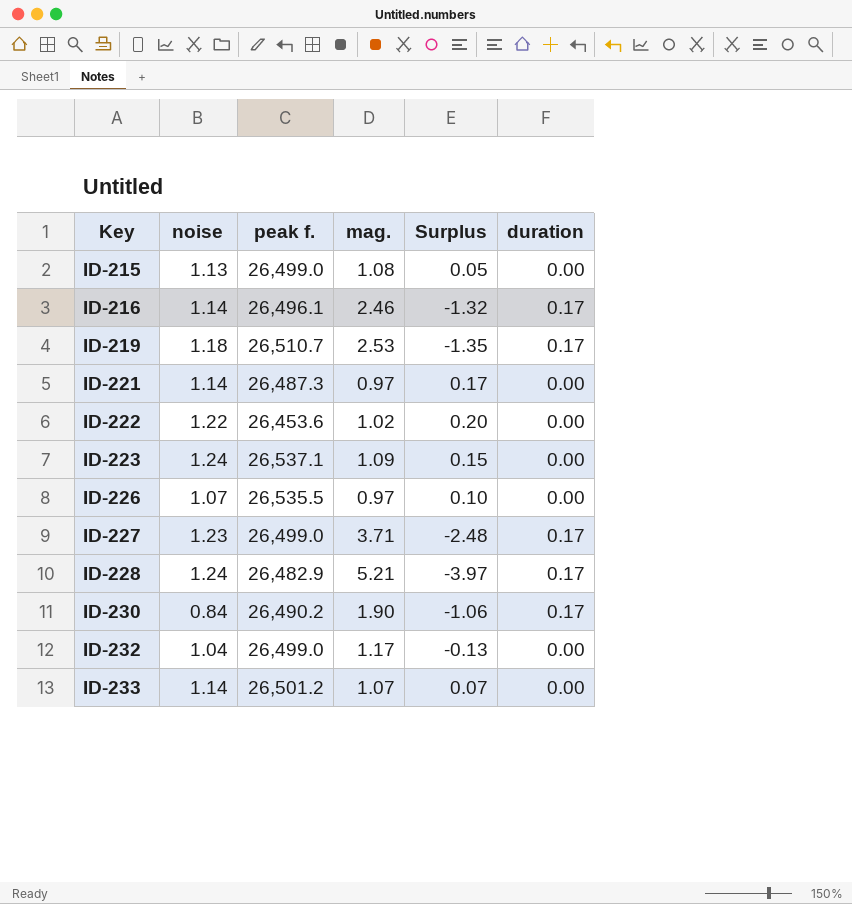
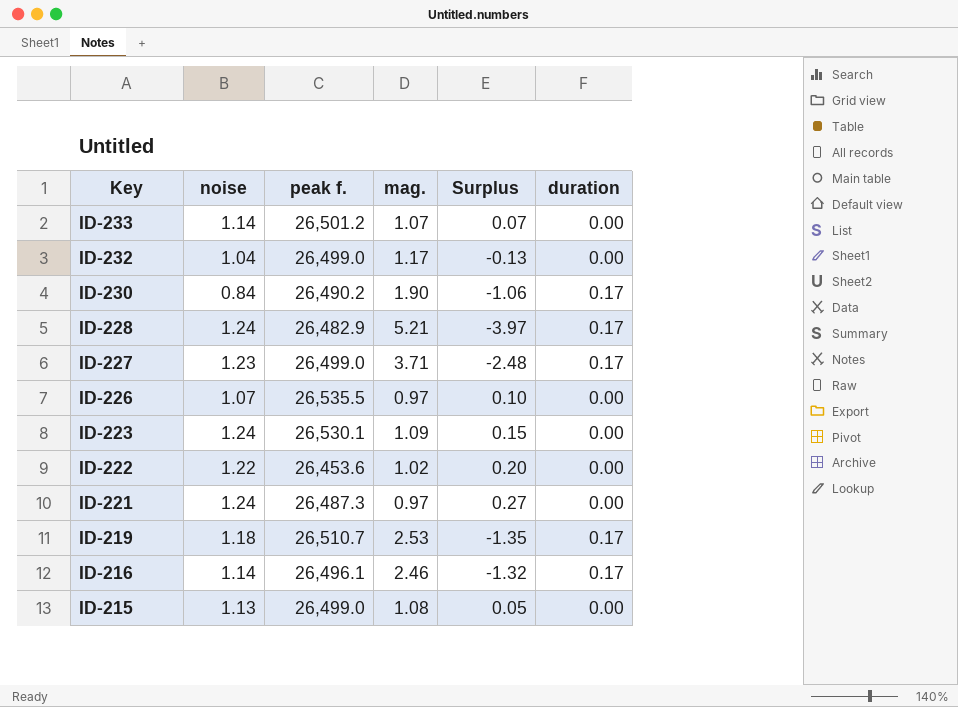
row order: Key ascending -> Key descending
ID-223 | peak f.: 26,537.1 -> 26,530.1
ID-221 | noise: 1.14 -> 1.24
ID-221 | Surplus: 0.17 -> 0.27

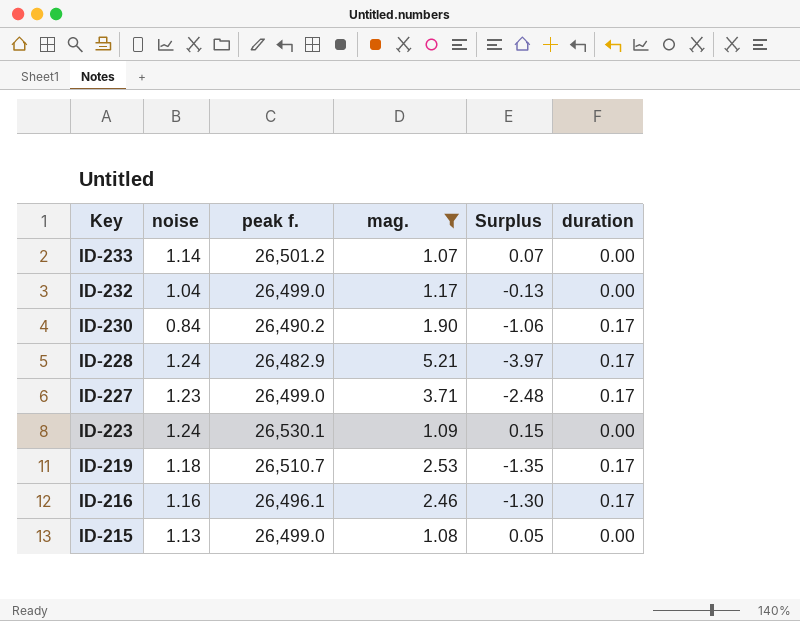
filter: none -> mag. >= 1.07
ID-216 | noise: 1.14 -> 1.16
ID-216 | Surplus: -1.32 -> -1.30

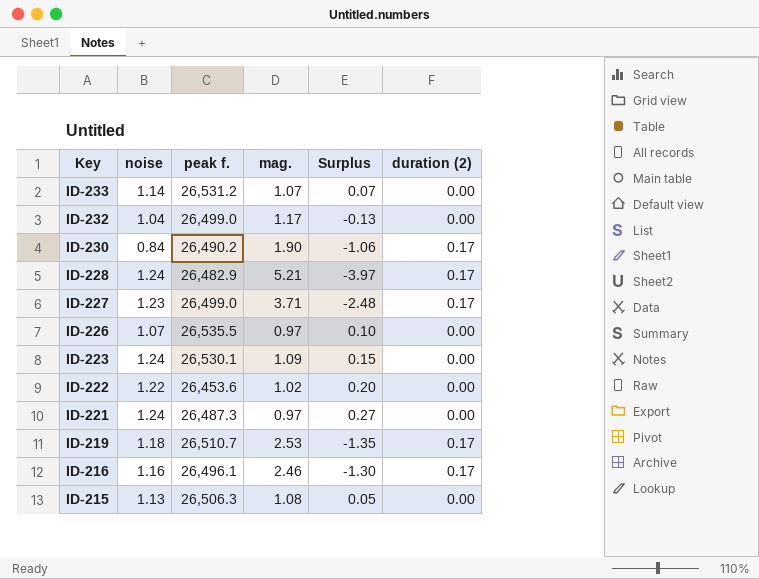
filter: mag. >= 1.07 -> none
column name: duration -> duration (2)
ID-233 | peak f.: 26,501.2 -> 26,531.2
ID-215 | peak f.: 26,499.0 -> 26,506.3

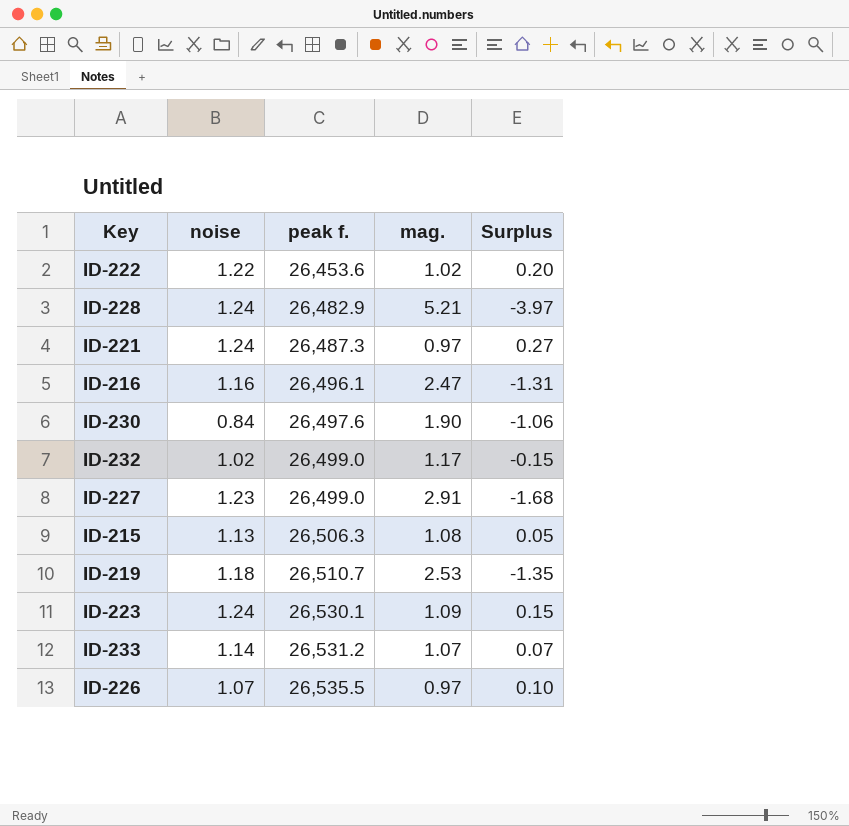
row order: Key descending -> peak f. ascending
column duration (2) | position: 6 -> none
ID-216 | mag.: 2.46 -> 2.47
ID-216 | Surplus: -1.30 -> -1.31
ID-230 | peak f.: 26,490.2 -> 26,497.6
ID-232 | noise: 1.04 -> 1.02
ID-232 | Surplus: -0.13 -> -0.15
ID-227 | mag.: 3.71 -> 2.91
ID-227 | Surplus: -2.48 -> -1.68

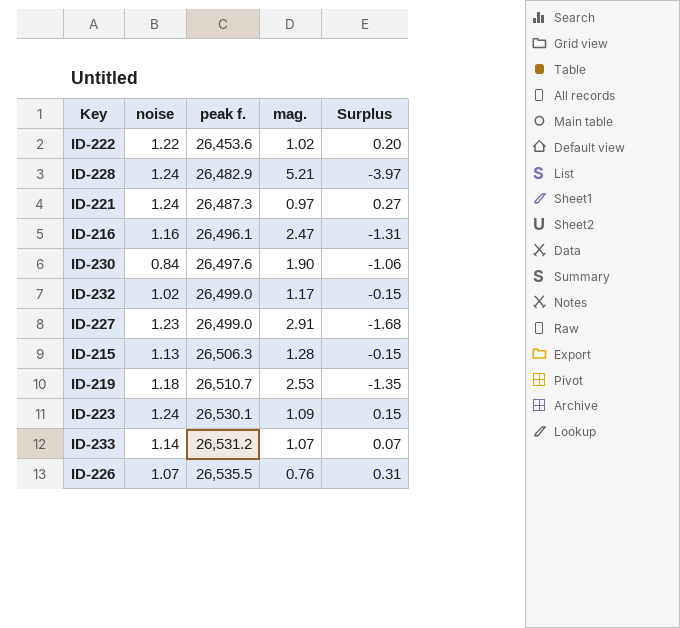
ID-215 | mag.: 1.08 -> 1.28
ID-215 | Surplus: 0.05 -> -0.15
ID-226 | mag.: 0.97 -> 0.76
ID-226 | Surplus: 0.10 -> 0.31

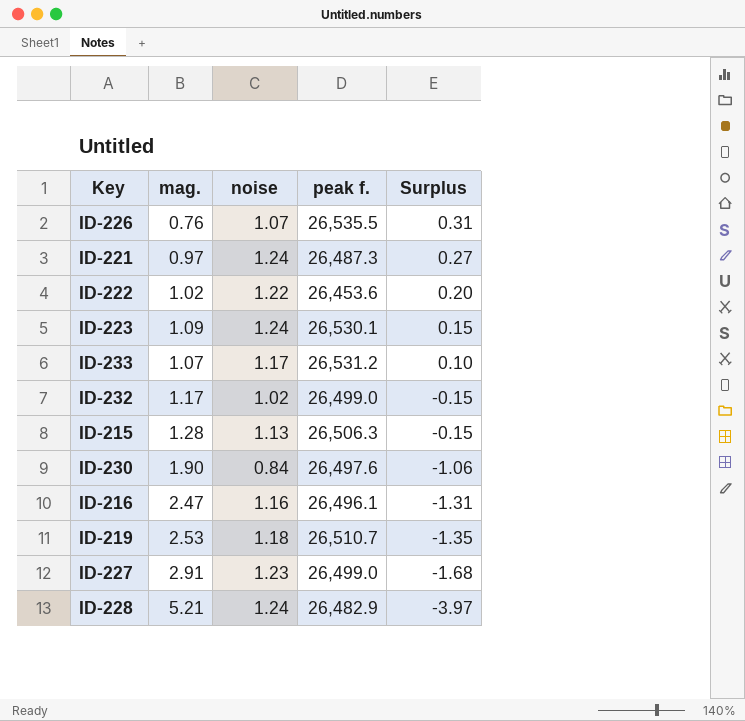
row order: peak f. ascending -> Surplus descending
column mag. | position: 4 -> 2
ID-233 | noise: 1.14 -> 1.17
ID-233 | Surplus: 0.07 -> 0.10

